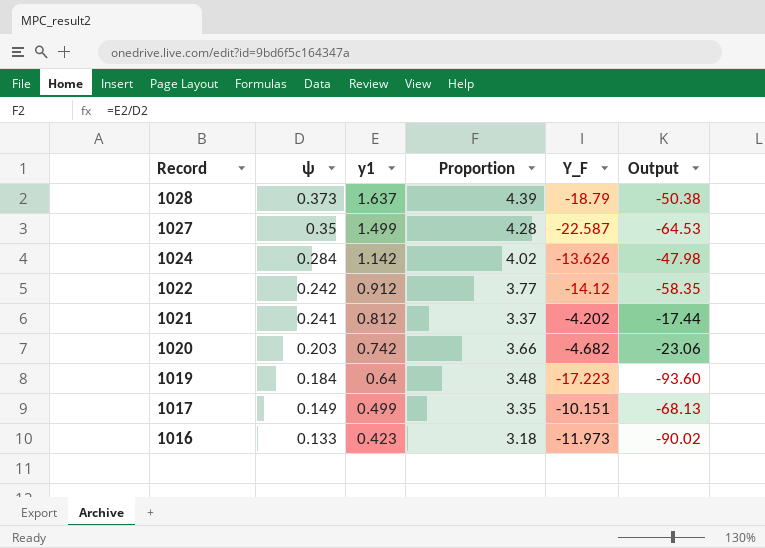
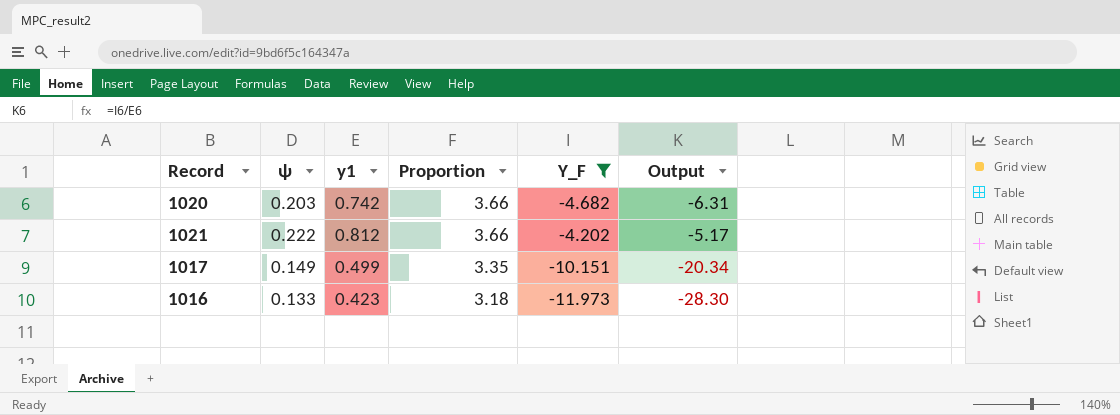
filter: none -> Y_F >= -11.973
row order: Record descending -> Proportion descending
column Output | formula: [Y_F] / [ψ] -> [Y_F] / [y1]
1021 | ψ: 0.241 -> 0.222
1021 | Proportion: 3.37 -> 3.66

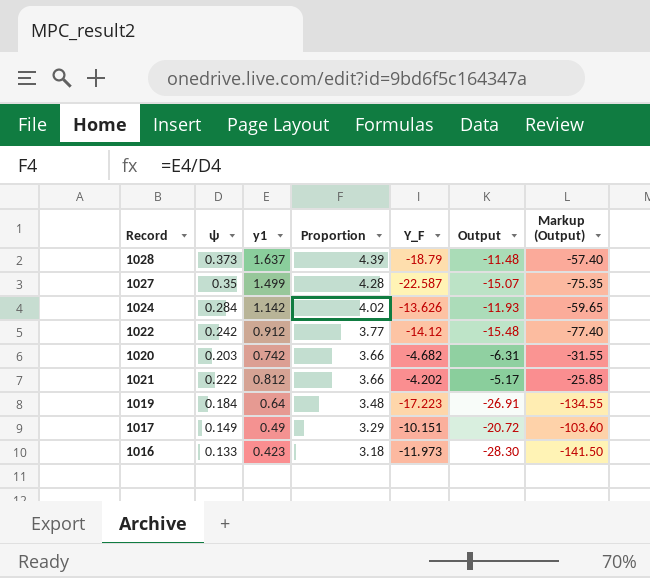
filter: Y_F >= -11.973 -> none
column Markup (Output) | formula: none -> [Output] * 5
1017 | y1: 0.499 -> 0.49
1017 | Proportion: 3.35 -> 3.29
1017 | Output: -20.34 -> -20.72

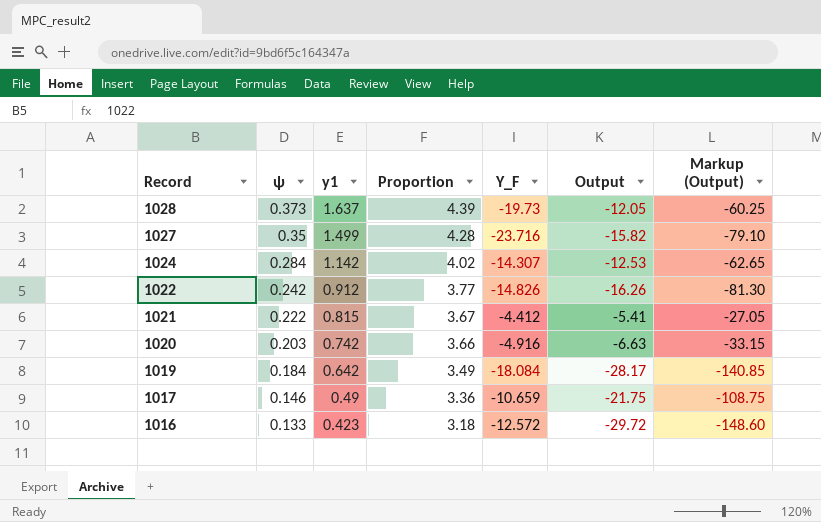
row order: Proportion descending -> Record descending
1028 | Y_F: -18.79 -> -19.73
1028 | Output: -11.48 -> -12.05
1028 | Markup (Output): -57.40 -> -60.25
1027 | Y_F: -22.587 -> -23.716
1027 | Output: -15.07 -> -15.82
1027 | Markup (Output): -75.35 -> -79.10
1024 | Y_F: -13.626 -> -14.307
1024 | Output: -11.93 -> -12.53
1024 | Markup (Output): -59.65 -> -62.65
1022 | Y_F: -14.12 -> -14.826
1022 | Output: -15.48 -> -16.26
1022 | Markup (Output): -77.40 -> -81.30
1021 | y1: 0.812 -> 0.815
1021 | Proportion: 3.66 -> 3.67
1021 | Y_F: -4.202 -> -4.412
1021 | Output: -5.17 -> -5.41
1021 | Markup (Output): -25.85 -> -27.05
1020 | Y_F: -4.682 -> -4.916
1020 | Output: -6.31 -> -6.63
1020 | Markup (Output): -31.55 -> -33.15
1019 | y1: 0.64 -> 0.642
1019 | Proportion: 3.48 -> 3.49
1019 | Y_F: -17.223 -> -18.084
1019 | Output: -26.91 -> -28.17
1019 | Markup (Output): -134.55 -> -140.85
1017 | ψ: 0.149 -> 0.146
1017 | Proportion: 3.29 -> 3.36
1017 | Y_F: -10.151 -> -10.659
1017 | Output: -20.72 -> -21.75
1017 | Markup (Output): -103.60 -> -108.75
1016 | Y_F: -11.973 -> -12.572
1016 | Output: -28.30 -> -29.72
1016 | Markup (Output): -141.50 -> -148.60

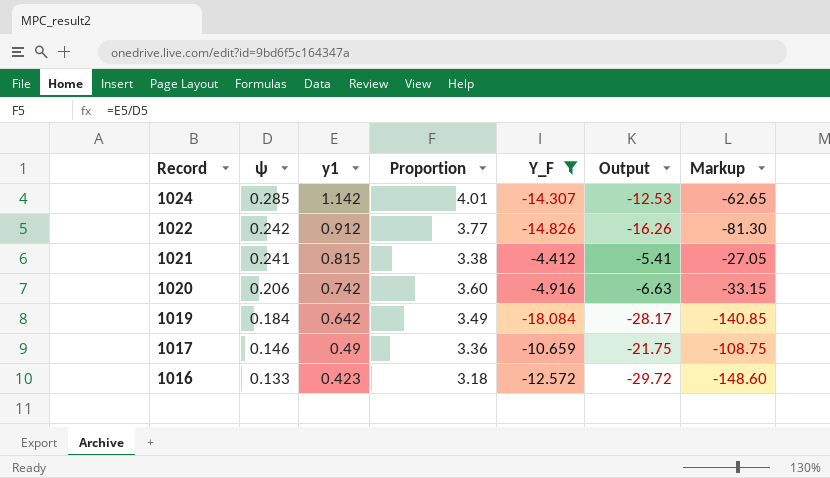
filter: none -> Y_F >= -18.084
column name: Markup (Output) -> Markup
1024 | ψ: 0.284 -> 0.285
1024 | Proportion: 4.02 -> 4.01
1021 | ψ: 0.222 -> 0.241
1021 | Proportion: 3.67 -> 3.38
1020 | ψ: 0.203 -> 0.206
1020 | Proportion: 3.66 -> 3.60

